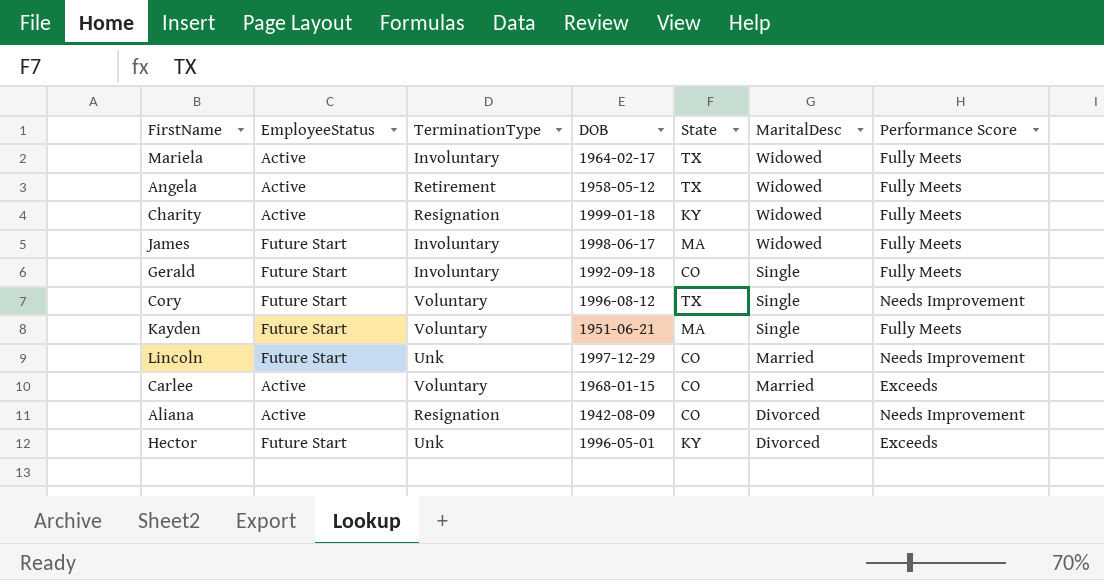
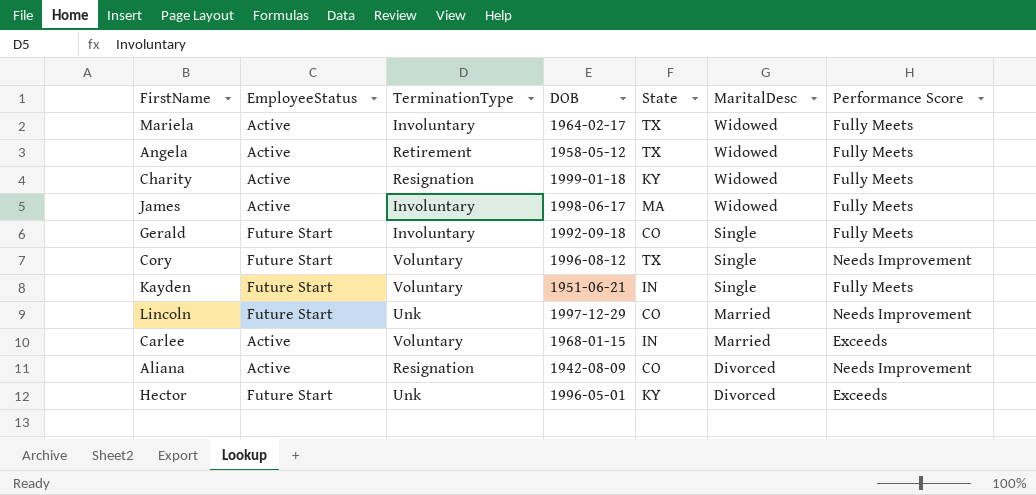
James | EmployeeStatus: Future Start -> Active
Kayden | State: MA -> IN
Carlee | State: CO -> IN

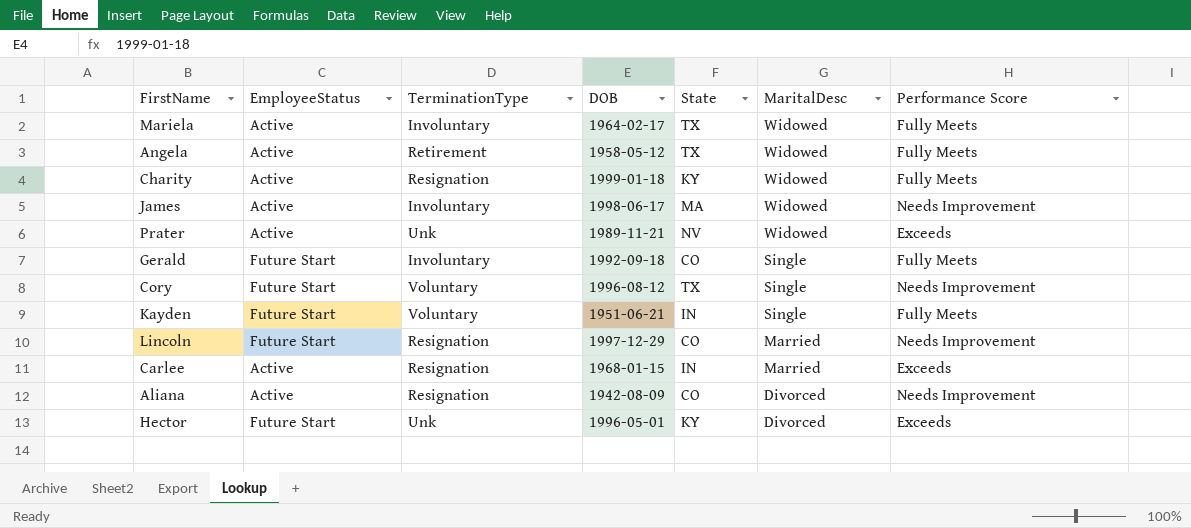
James | Performance Score: Fully Meets -> Needs Improvement
row Prater: none -> Active | Unk | 1989-11-21 | NV | Widowed | Exceeds
Lincoln | TerminationType: Unk -> Resignation
Carlee | TerminationType: Voluntary -> Resignation

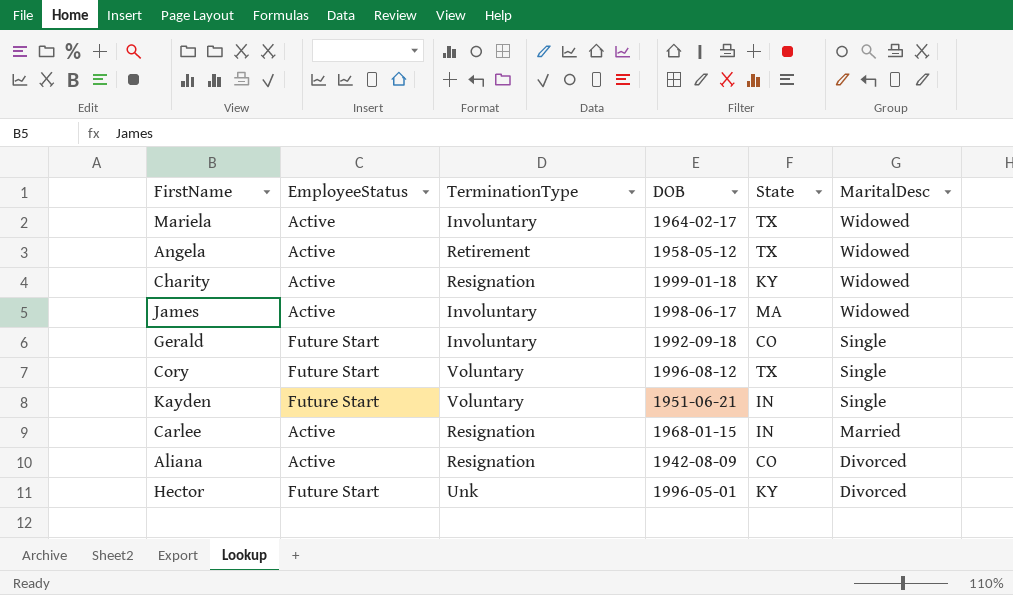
column Performance Score | position: 7 -> none
row Prater: Active | Unk | 1989-11-21 | NV | Widowed | Exceeds -> none
row Lincoln: Future Start | Resignation | 1997-12-29 | CO | Married | Needs Improvement -> none

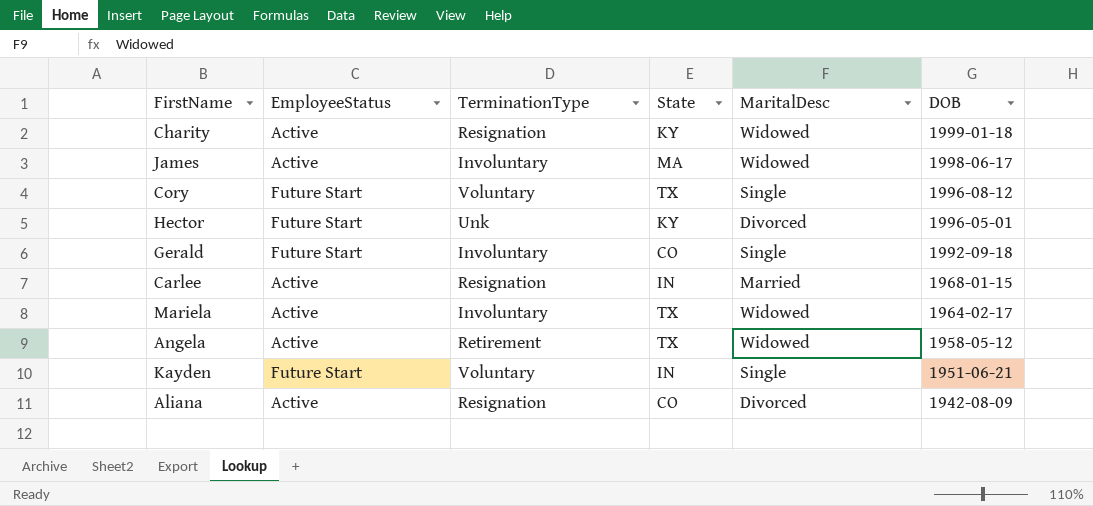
row order: MaritalDesc descending -> DOB descending
column DOB | position: 4 -> 6

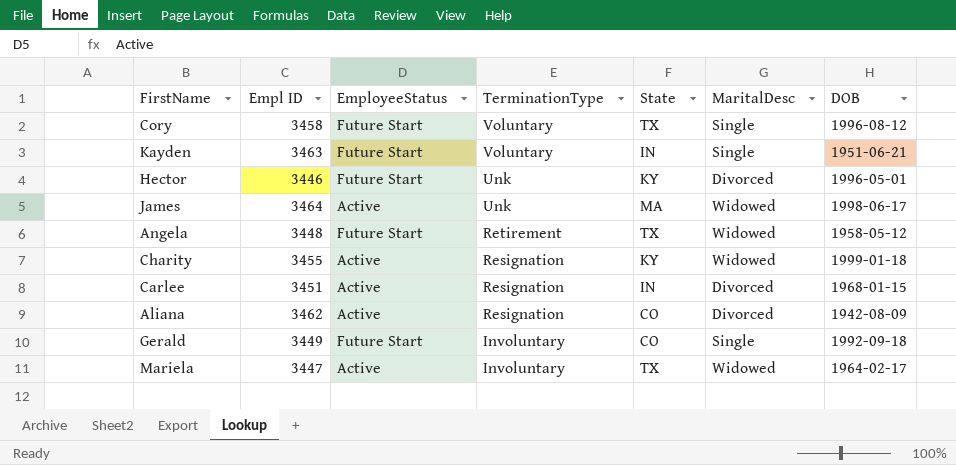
row order: DOB descending -> TerminationType descending
column Empl ID | position: none -> 2
James | TerminationType: Involuntary -> Unk
Angela | EmployeeStatus: Active -> Future Start
Carlee | MaritalDesc: Married -> Divorced

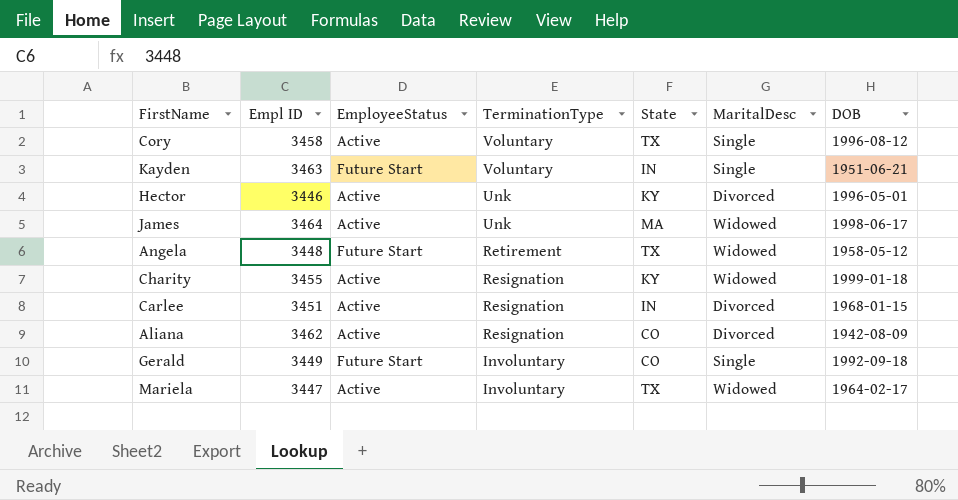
Cory | EmployeeStatus: Future Start -> Active
Hector | EmployeeStatus: Future Start -> Active

